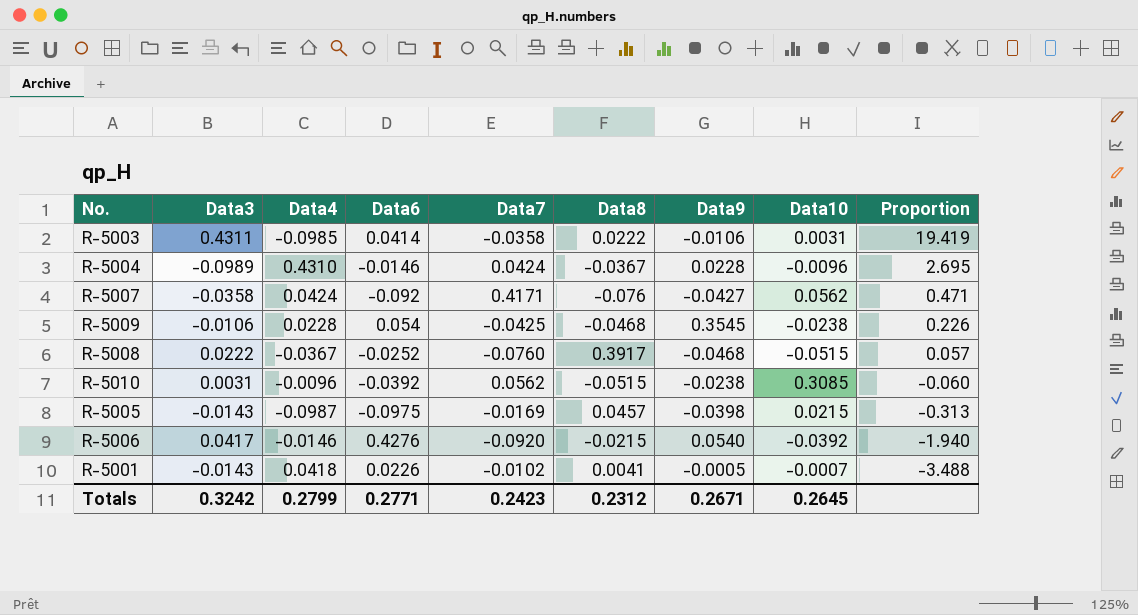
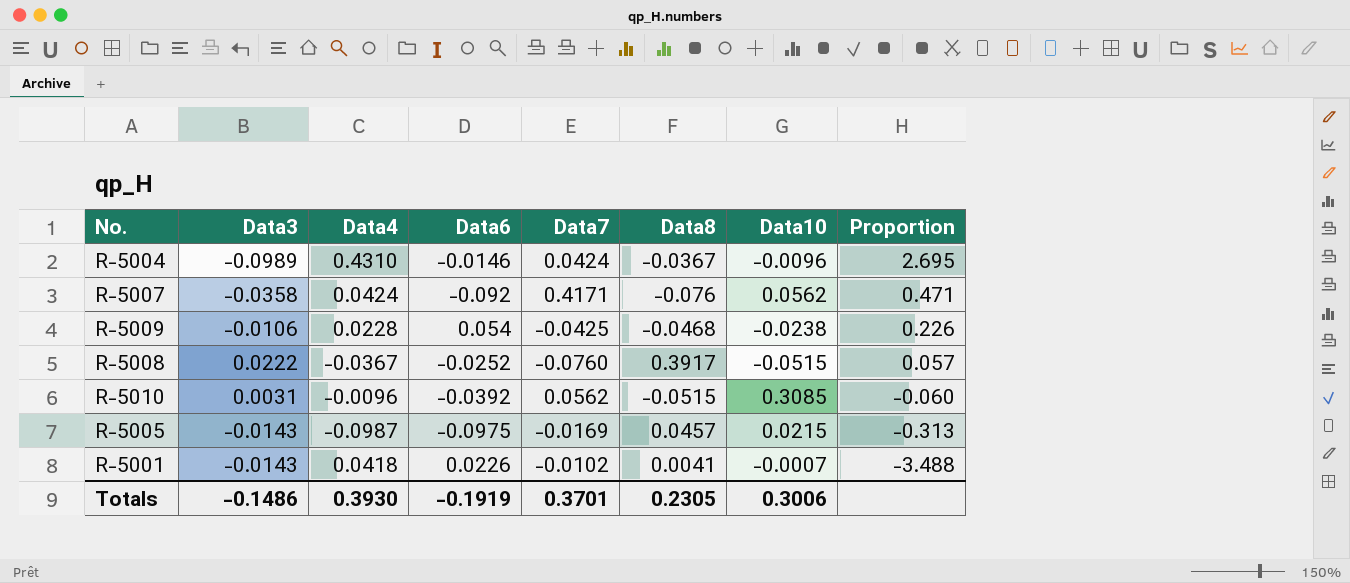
column Data9 | position: 7 -> none
row R-5003: 0.4311 | -0.0985 | 0.0414 | -0.0358 | 0.0222 | -0.0106 | 0.0031 | 19.419 -> none
row R-5006: 0.0417 | -0.0146 | 0.4276 | -0.0920 | -0.0215 | 0.0540 | -0.0392 | -1.940 -> none
Totals | Data3: 0.3242 -> -0.1486
Totals | Data4: 0.2799 -> 0.3930
Totals | Data6: 0.2771 -> -0.1919
Totals | Data7: 0.2423 -> 0.3701
Totals | Data8: 0.2312 -> 0.2305
Totals | Data10: 0.2645 -> 0.3006

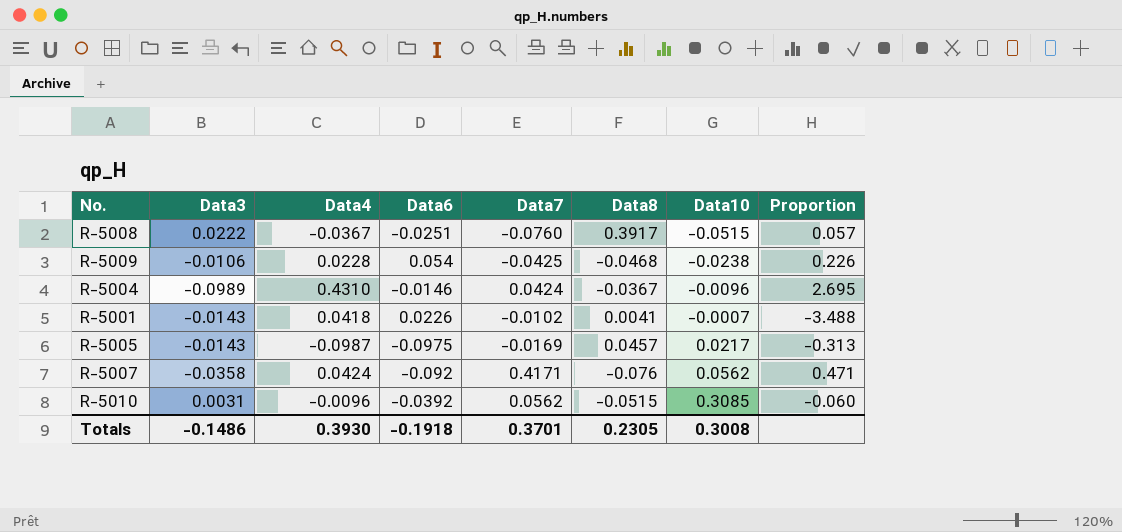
row order: Proportion descending -> Data10 ascending
R-5008 | Data6: -0.0252 -> -0.0251
R-5005 | Data10: 0.0215 -> 0.0217
Totals | Data6: -0.1919 -> -0.1918
Totals | Data10: 0.3006 -> 0.3008

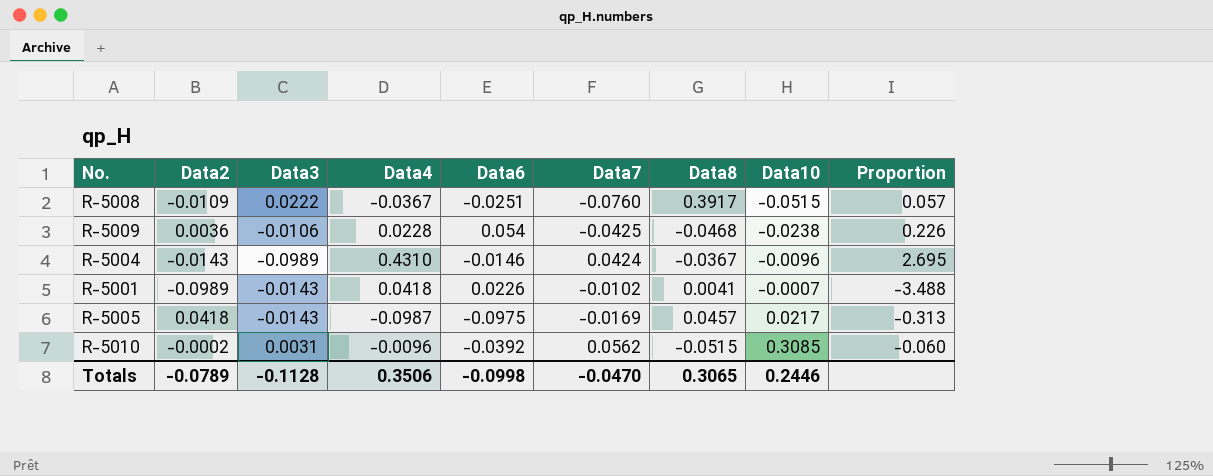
column Data2 | position: none -> 2
row R-5007: -0.0358 | 0.0424 | -0.092 | 0.4171 | -0.076 | 0.0562 | 0.471 -> none
Totals | Data3: -0.1486 -> -0.1128
Totals | Data4: 0.3930 -> 0.3506
Totals | Data6: -0.1918 -> -0.0998
Totals | Data7: 0.3701 -> -0.0470
Totals | Data8: 0.2305 -> 0.3065
Totals | Data10: 0.3008 -> 0.2446

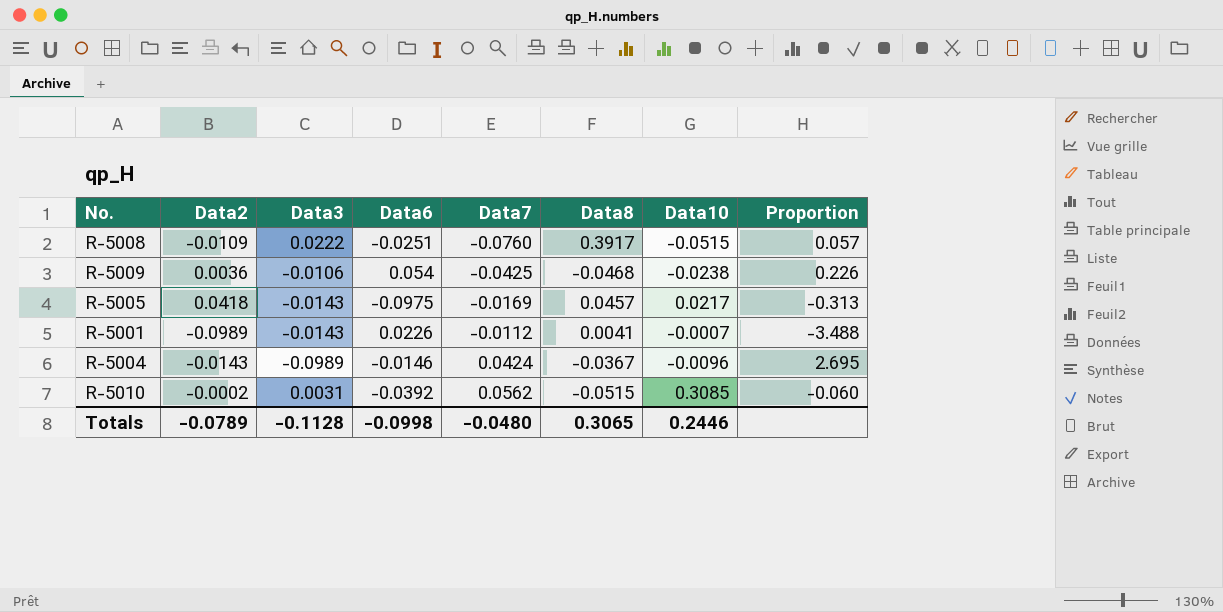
row order: Data10 ascending -> Data7 ascending
column Data4 | position: 4 -> none
R-5001 | Data7: -0.0102 -> -0.0112
Totals | Data7: -0.0470 -> -0.0480

